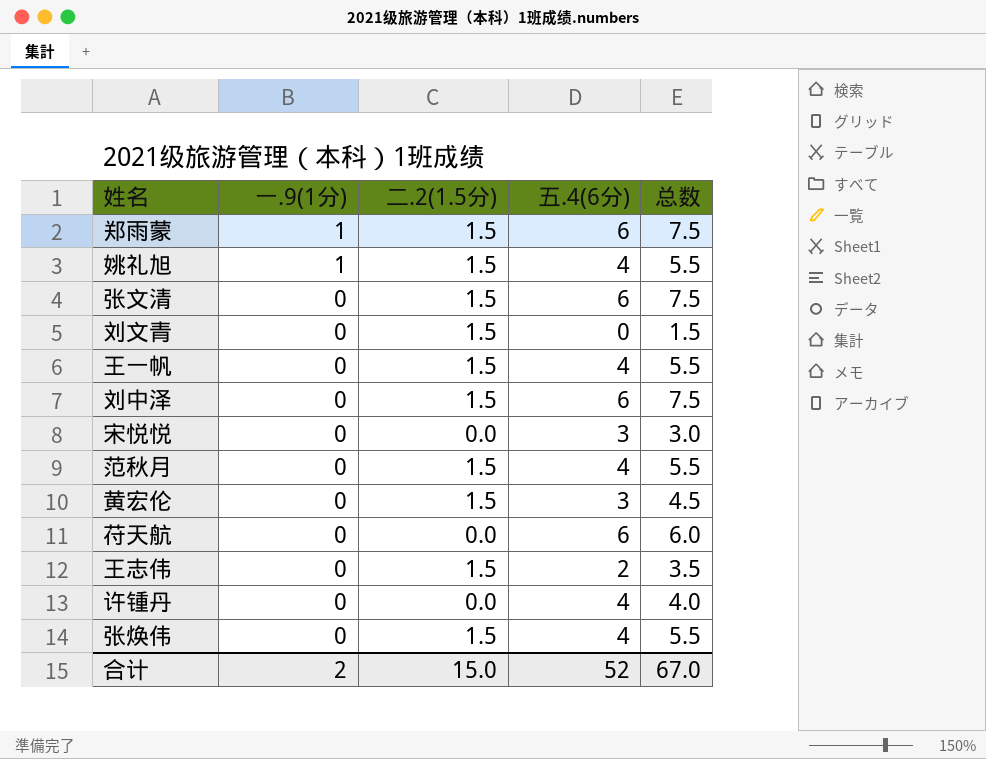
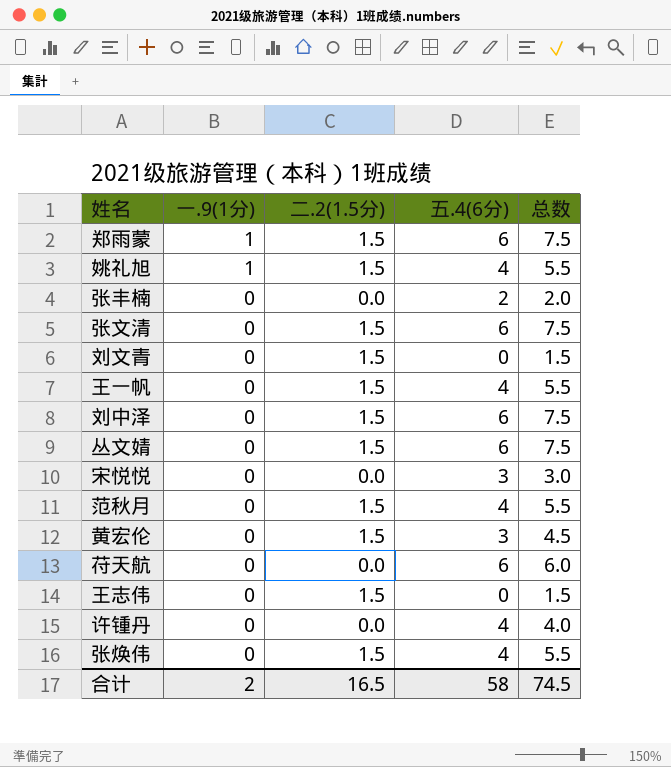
row 张丰楠: none -> 0 | 0.0 | 2 | 2.0
row 丛文婧: none -> 0 | 1.5 | 6 | 7.5
王志伟 | 五.4(6分): 2 -> 0
王志伟 | 总数: 3.5 -> 1.5
合计 | 二.2(1.5分): 15.0 -> 16.5
合计 | 五.4(6分): 52 -> 58
合计 | 总数: 67.0 -> 74.5

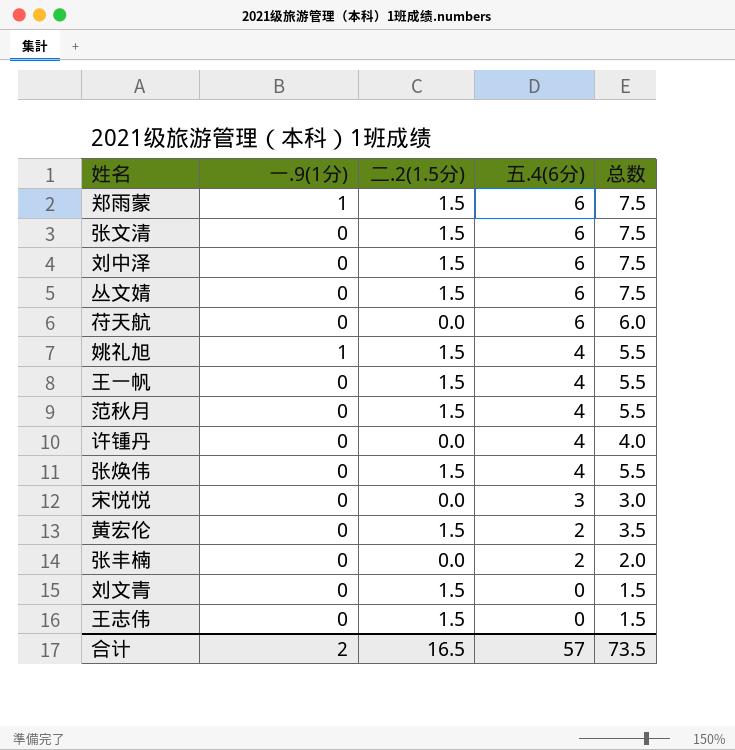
row order: 一.9(1分) descending -> 五.4(6分) descending
黄宏伦 | 五.4(6分): 3 -> 2
黄宏伦 | 总数: 4.5 -> 3.5
合计 | 五.4(6分): 58 -> 57
合计 | 总数: 74.5 -> 73.5

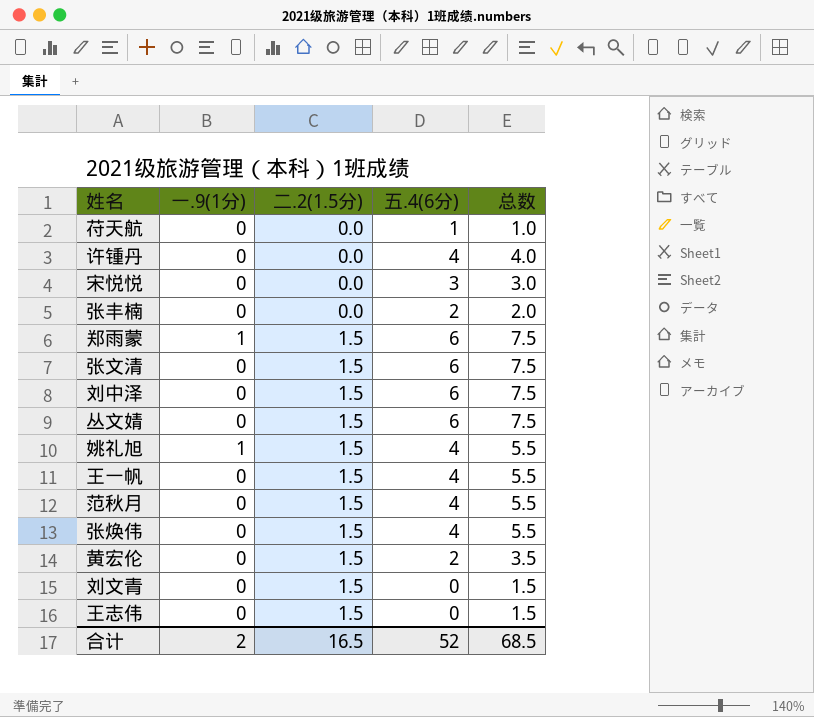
row order: 五.4(6分) descending -> 二.2(1.5分) ascending
苻天航 | 五.4(6分): 6 -> 1
苻天航 | 总数: 6.0 -> 1.0
合计 | 五.4(6分): 57 -> 52
合计 | 总数: 73.5 -> 68.5

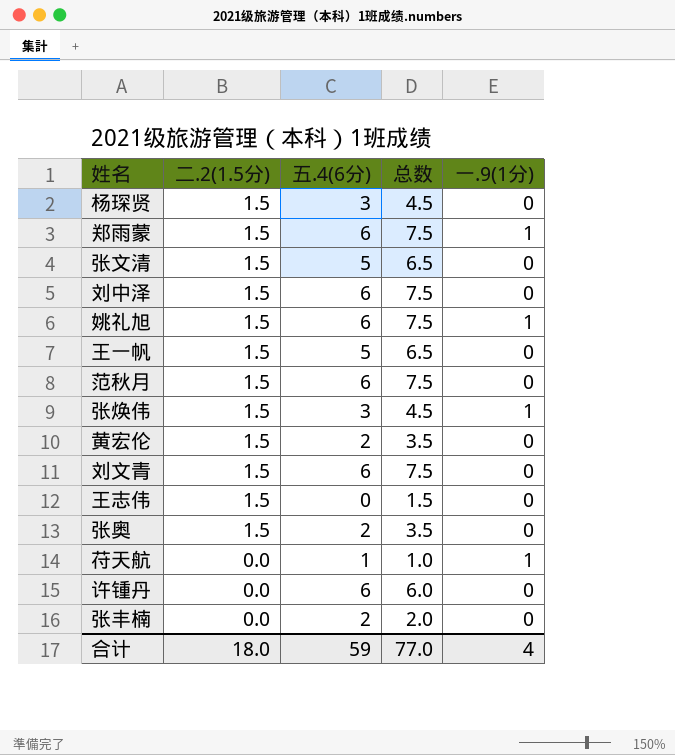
row order: 二.2(1.5分) ascending -> 二.2(1.5分) descending
column 一.9(1分) | position: 2 -> 5
row 宋悦悦: 0 | 0.0 | 3 | 3.0 -> none
row 丛文婧: 0 | 1.5 | 6 | 7.5 -> none
row 杨琛贤: none -> 1.5 | 3 | 4.5 | 0
张文清 | 五.4(6分): 6 -> 5
张文清 | 总数: 7.5 -> 6.5
姚礼旭 | 五.4(6分): 4 -> 6
姚礼旭 | 总数: 5.5 -> 7.5
王一帆 | 五.4(6分): 4 -> 5
王一帆 | 总数: 5.5 -> 6.5
范秋月 | 五.4(6分): 4 -> 6
范秋月 | 总数: 5.5 -> 7.5
张焕伟 | 五.4(6分): 4 -> 3
张焕伟 | 总数: 5.5 -> 4.5
张焕伟 | 一.9(1分): 0 -> 1
刘文青 | 五.4(6分): 0 -> 6
刘文青 | 总数: 1.5 -> 7.5
row 张奥: none -> 1.5 | 2 | 3.5 | 0
苻天航 | 一.9(1分): 0 -> 1
许锺丹 | 五.4(6分): 4 -> 6
许锺丹 | 总数: 4.0 -> 6.0
合计 | 二.2(1.5分): 16.5 -> 18.0
合计 | 五.4(6分): 52 -> 59
合计 | 总数: 68.5 -> 77.0
合计 | 一.9(1分): 2 -> 4

